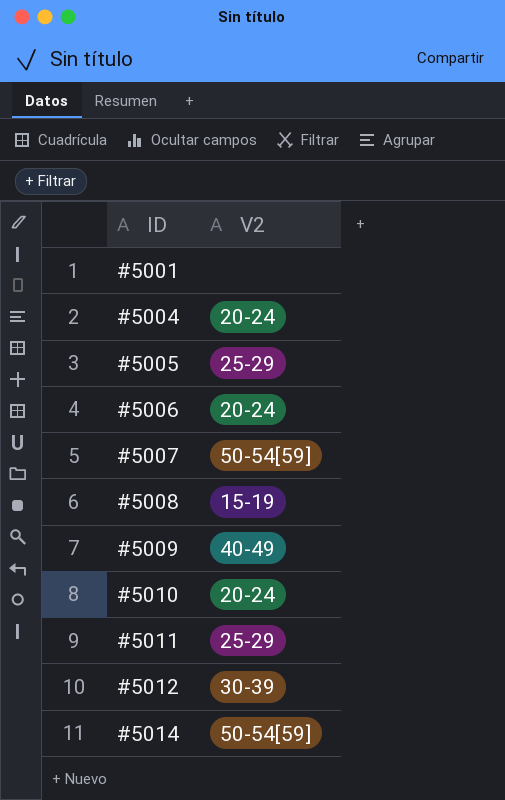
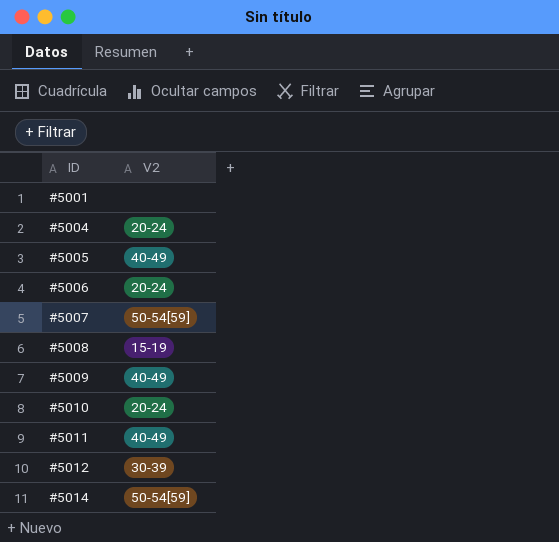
#5005 | V2: 25-29 -> 40-49
#5011 | V2: 25-29 -> 40-49

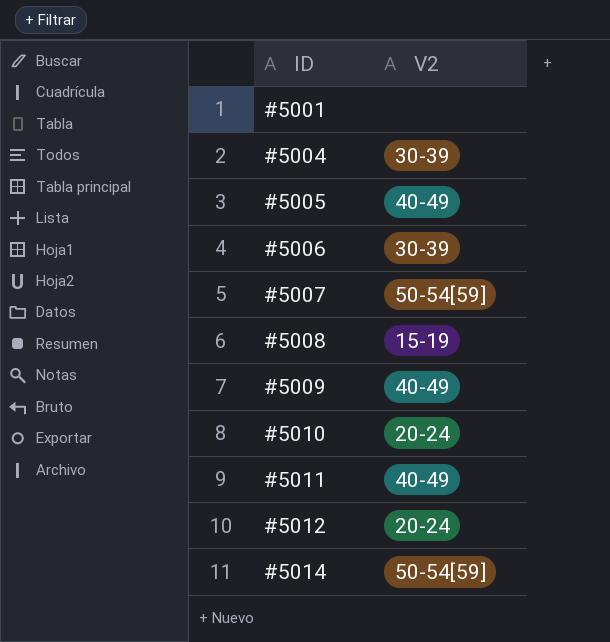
#5004 | V2: 20-24 -> 30-39
#5006 | V2: 20-24 -> 30-39
#5012 | V2: 30-39 -> 20-24

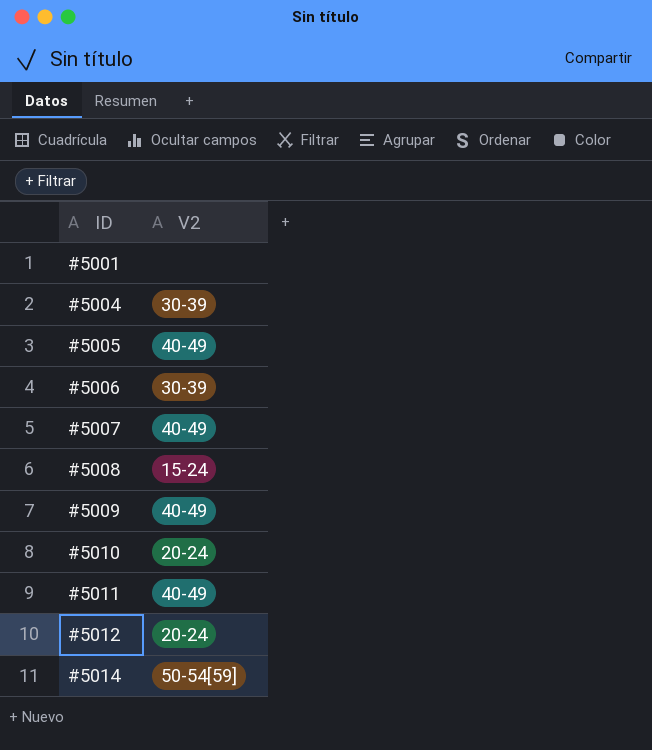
#5007 | V2: 50-54[59] -> 40-49
#5008 | V2: 15-19 -> 15-24

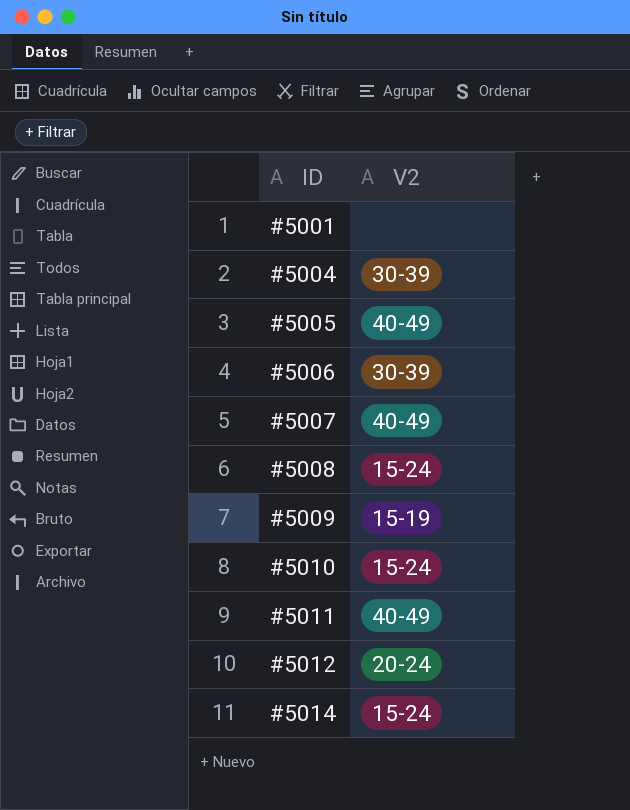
#5009 | V2: 40-49 -> 15-19
#5010 | V2: 20-24 -> 15-24
#5014 | V2: 50-54[59] -> 15-24

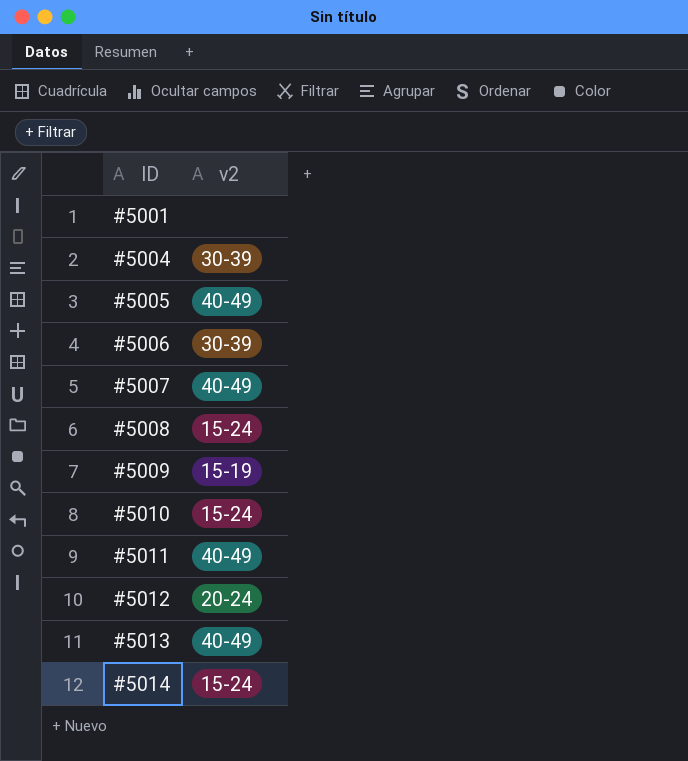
column name: V2 -> v2
row #5013: none -> 40-49

